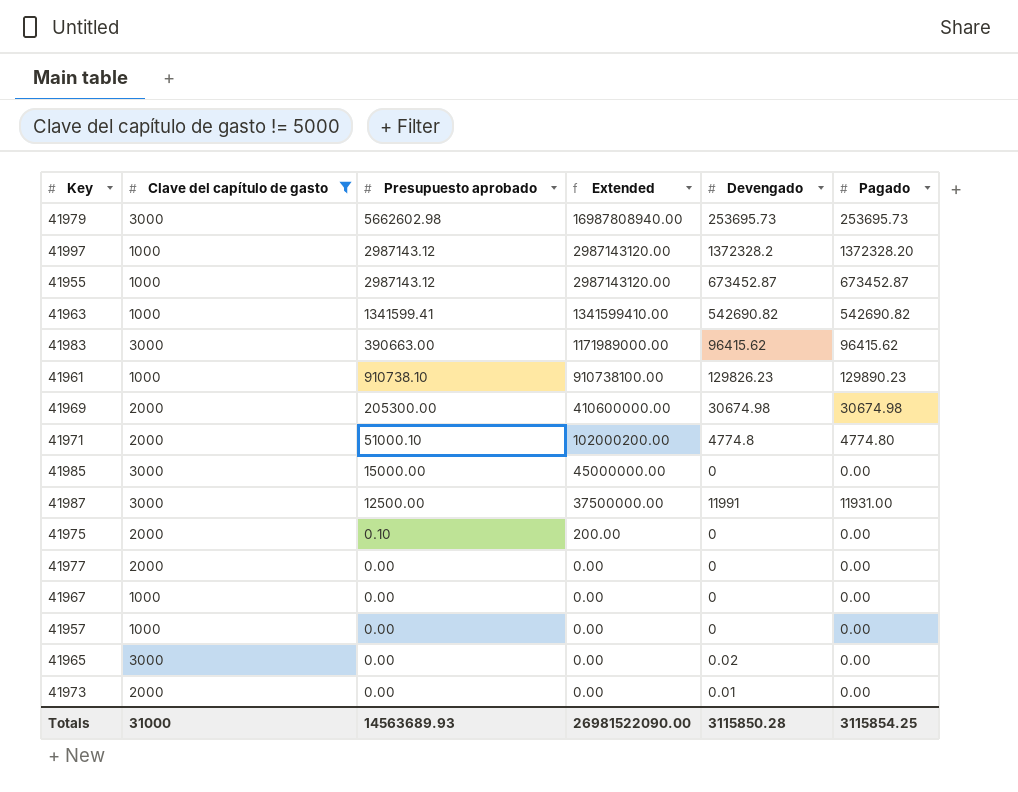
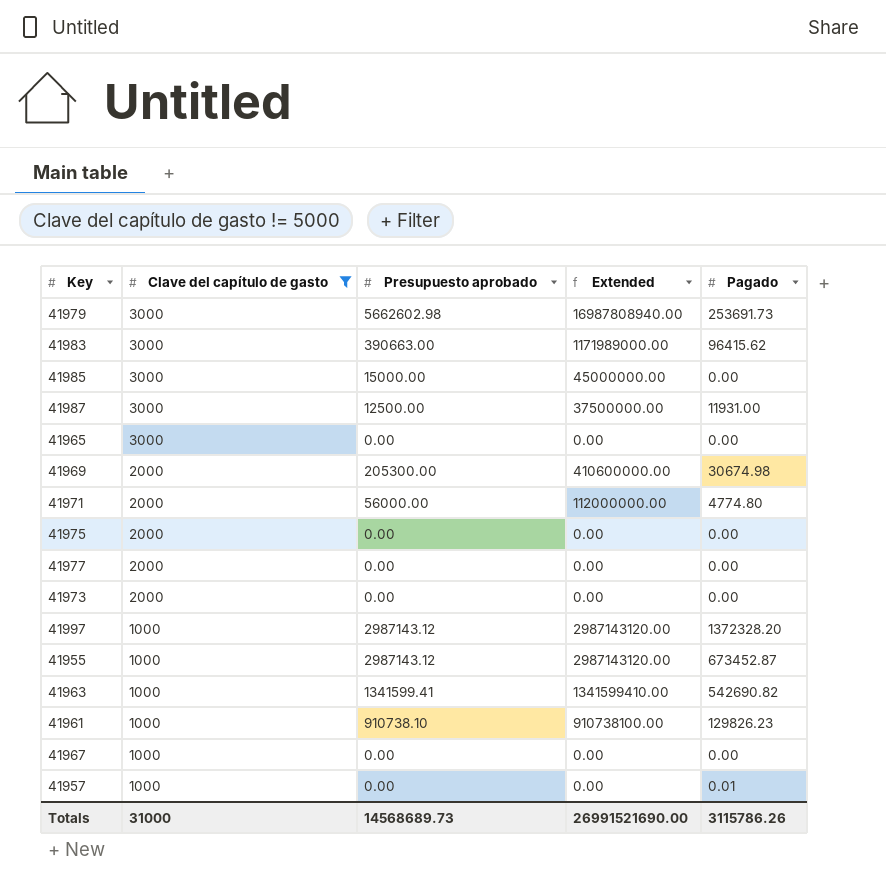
row order: Extended descending -> Clave del capítulo de gasto descending
column Devengado | position: 5 -> none
41979 | Pagado: 253695.73 -> 253691.73
41971 | Presupuesto aprobado: 51000.10 -> 56000.00
41971 | Extended: 102000200.00 -> 112000000.00
41975 | Presupuesto aprobado: 0.10 -> 0.00
41975 | Extended: 200.00 -> 0.00
41961 | Pagado: 129890.23 -> 129826.23
41957 | Pagado: 0.00 -> 0.01
Totals | Presupuesto aprobado: 14563689.93 -> 14568689.73
Totals | Extended: 26981522090.00 -> 26991521690.00
Totals | Pagado: 3115854.25 -> 3115786.26

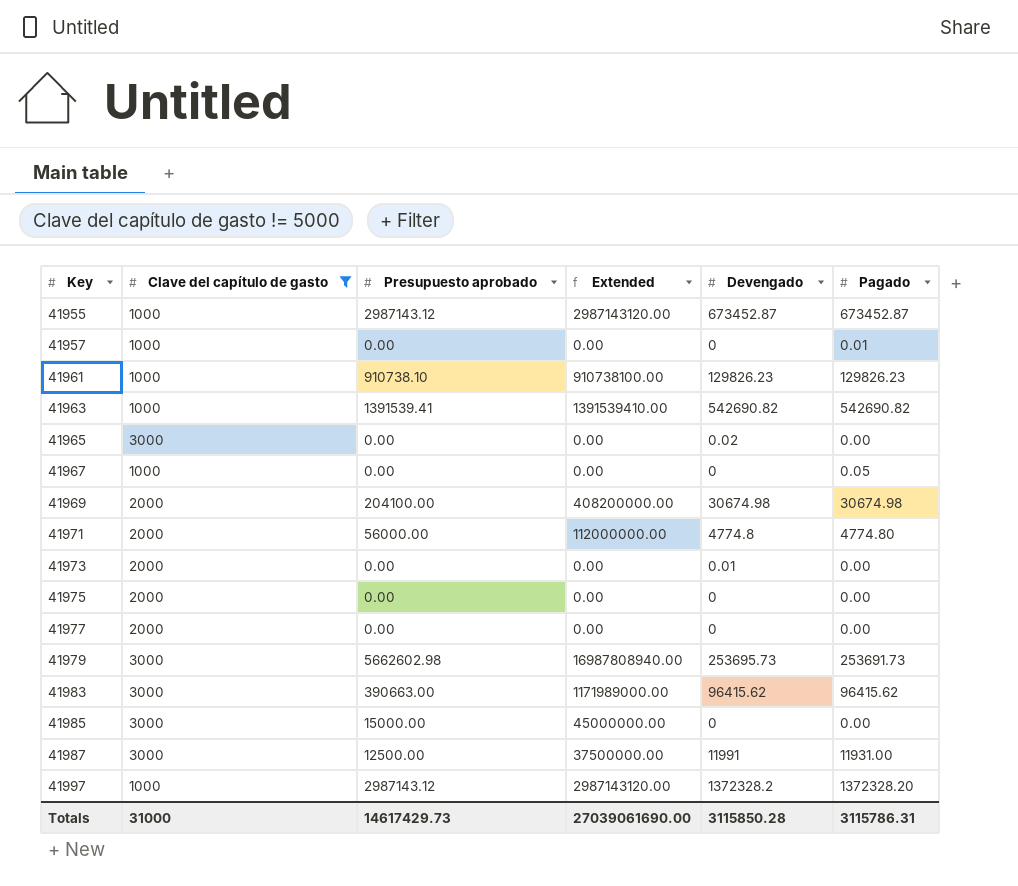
row order: Clave del capítulo de gasto descending -> Key ascending
column Devengado | position: none -> 5
41963 | Presupuesto aprobado: 1341599.41 -> 1391539.41
41963 | Extended: 1341599410.00 -> 1391539410.00
41967 | Pagado: 0.00 -> 0.05
41969 | Presupuesto aprobado: 205300.00 -> 204100.00
41969 | Extended: 410600000.00 -> 408200000.00
Totals | Presupuesto aprobado: 14568689.73 -> 14617429.73
Totals | Extended: 26991521690.00 -> 27039061690.00
Totals | Pagado: 3115786.26 -> 3115786.31

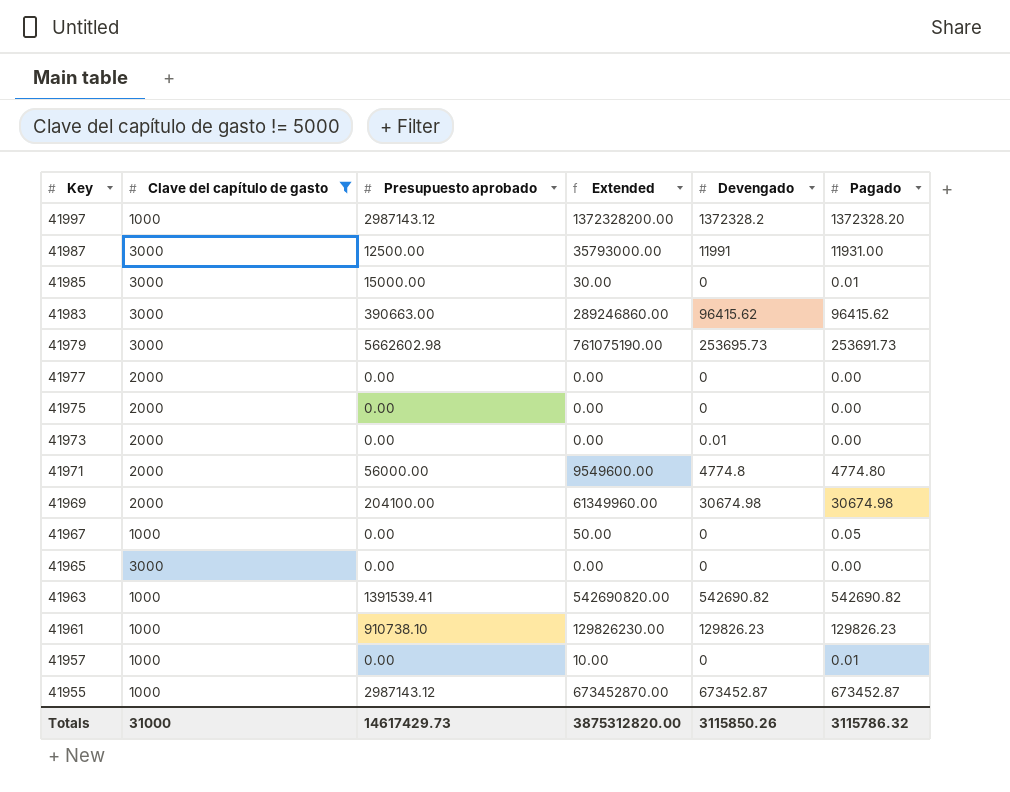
row order: Key ascending -> Key descending
column Extended | formula: [Clave del capítulo de gasto] * [Presupuesto aprobado] -> [Clave del capítulo de gasto] * [Pagado]
41985 | Pagado: 0.00 -> 0.01
41965 | Devengado: 0.02 -> 0
Totals | Extended: 27039061690.00 -> 3875312820.00
Totals | Devengado: 3115850.28 -> 3115850.26
Totals | Pagado: 3115786.31 -> 3115786.32

